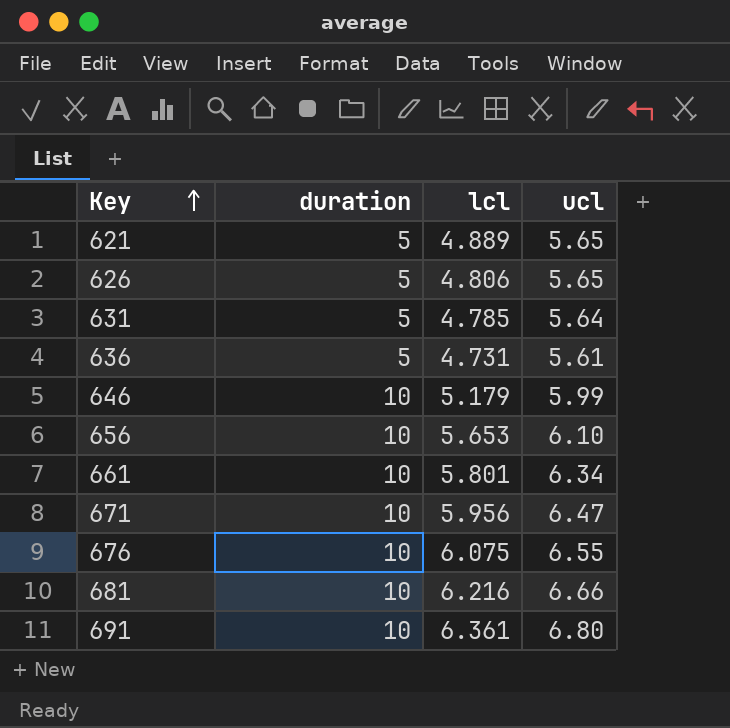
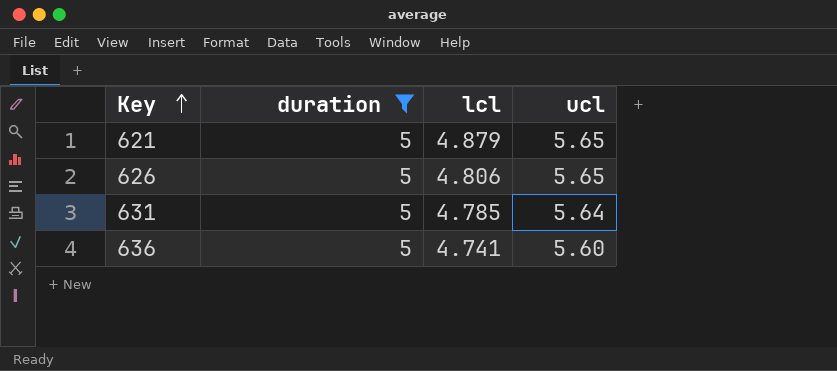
filter: none -> duration = 5
621 | lcl: 4.889 -> 4.879
636 | lcl: 4.731 -> 4.741
636 | ucl: 5.61 -> 5.60

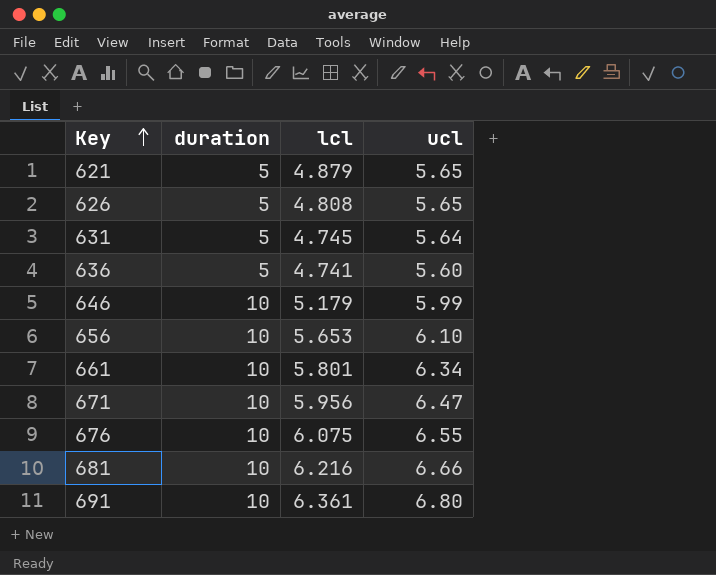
filter: duration = 5 -> none
626 | lcl: 4.806 -> 4.808
631 | lcl: 4.785 -> 4.745

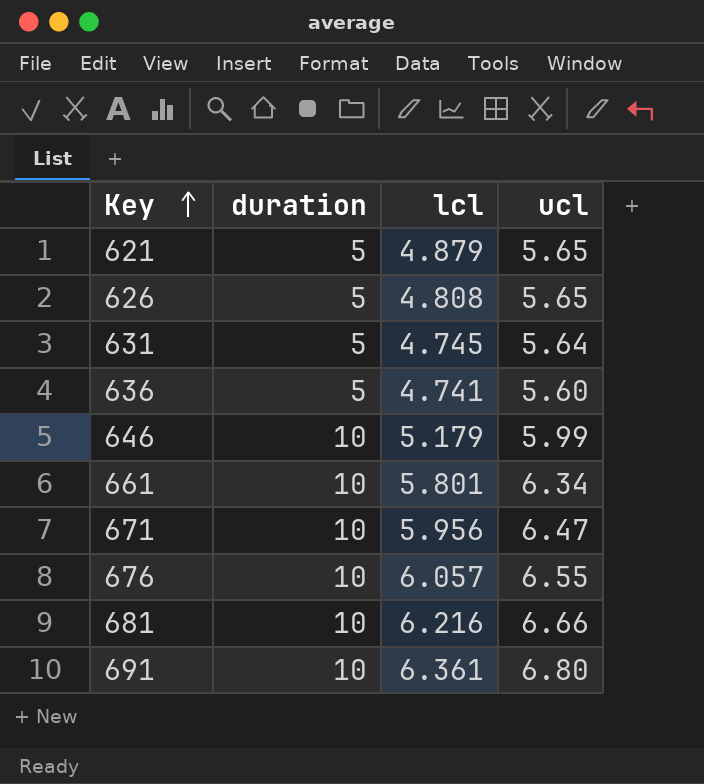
row 656: 10 | 5.653 | 6.10 -> none
676 | lcl: 6.075 -> 6.057

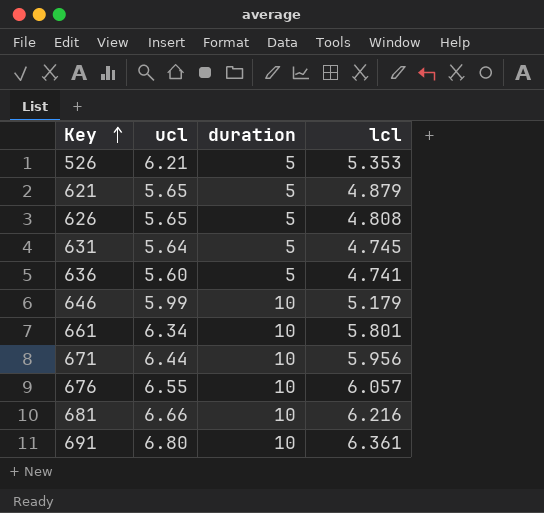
column ucl | position: 4 -> 2
row 526: none -> 6.21 | 5 | 5.353
671 | ucl: 6.47 -> 6.44

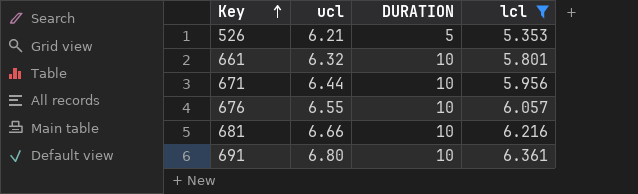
filter: none -> lcl >= 5.353
column name: duration -> DURATION
661 | ucl: 6.34 -> 6.32

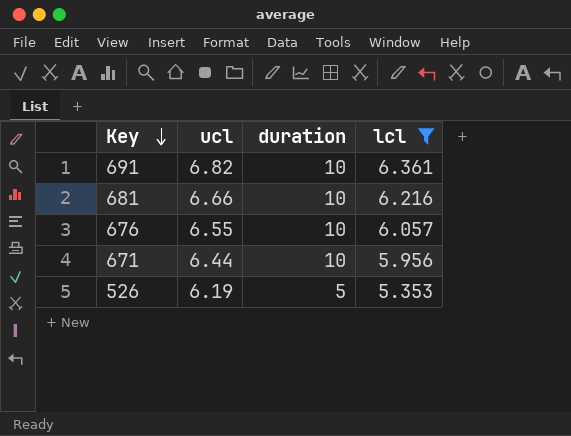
row order: Key ascending -> Key descending
column name: DURATION -> duration
row 661: 6.32 | 10 | 5.801 -> none
691 | ucl: 6.80 -> 6.82
526 | ucl: 6.21 -> 6.19

